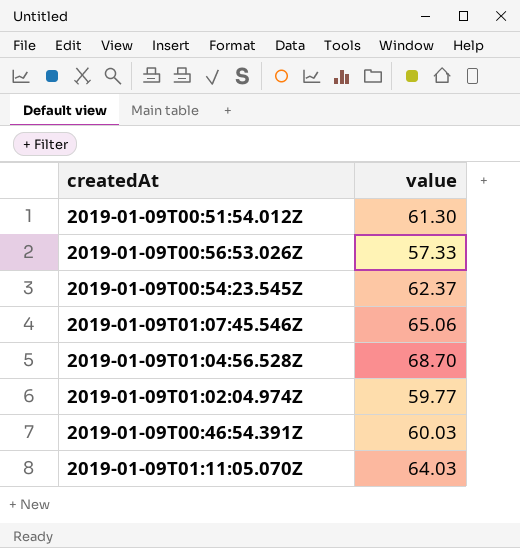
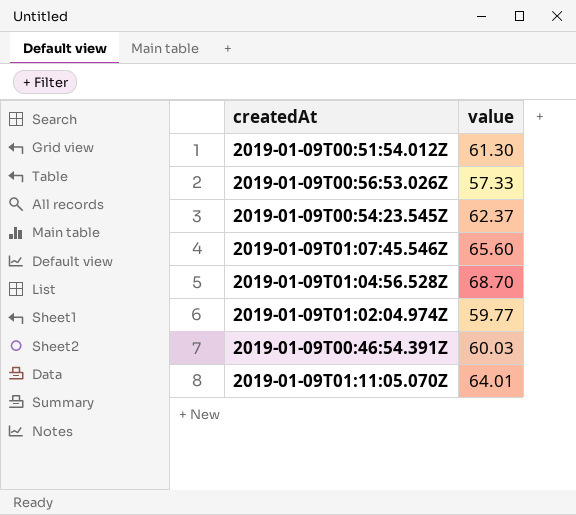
2019-01-09T01:07:45.546Z | value: 65.06 -> 65.60
2019-01-09T01:11:05.070Z | value: 64.03 -> 64.01

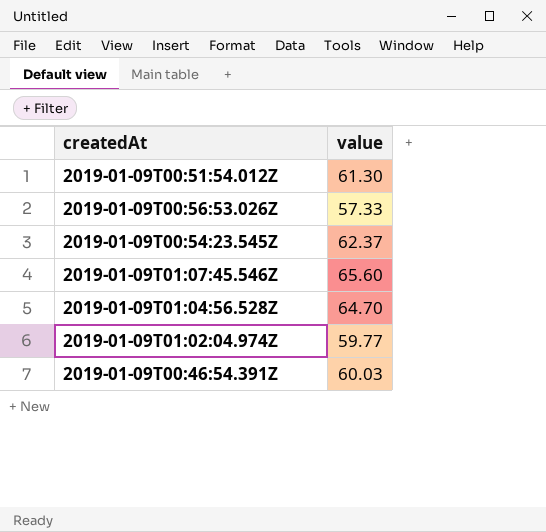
row 2019-01-09T01:11:05.070Z: 64.01 -> none
2019-01-09T01:04:56.528Z | value: 68.70 -> 64.70

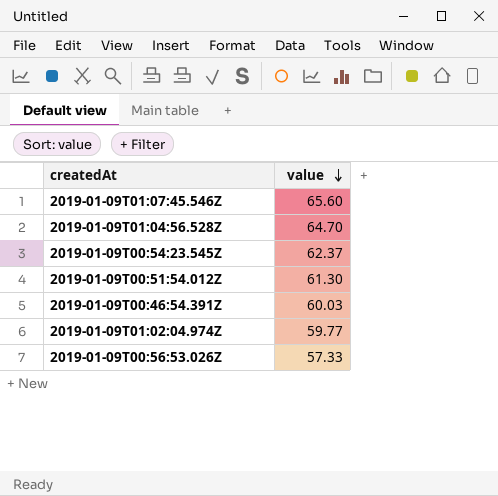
row order: none -> value descending

